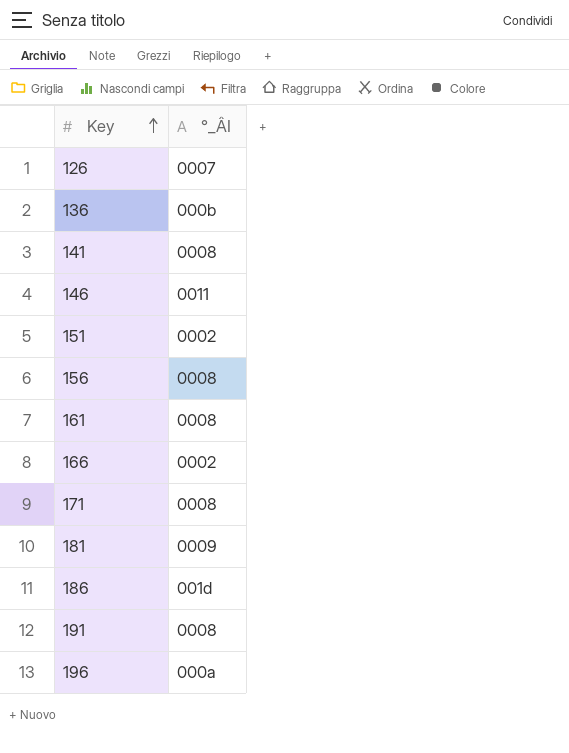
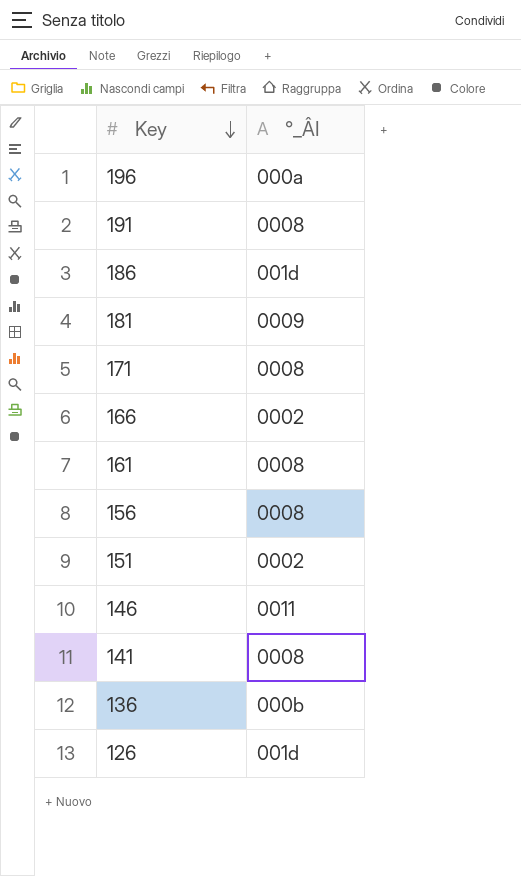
row order: Key ascending -> Key descending
126 | °_ÂI: 0007 -> 001d

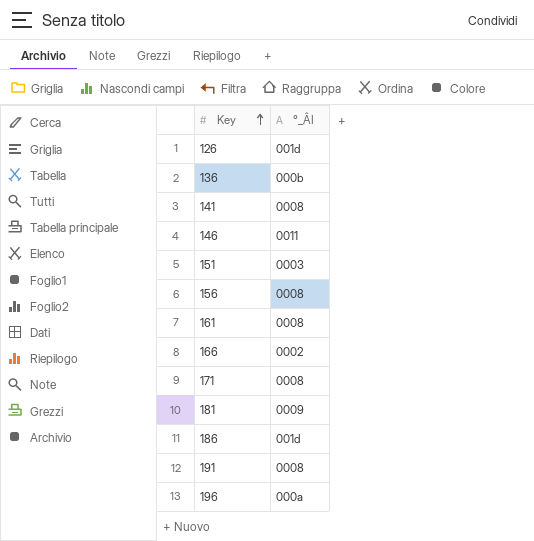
row order: Key descending -> Key ascending
151 | °_ÂI: 0002 -> 0003

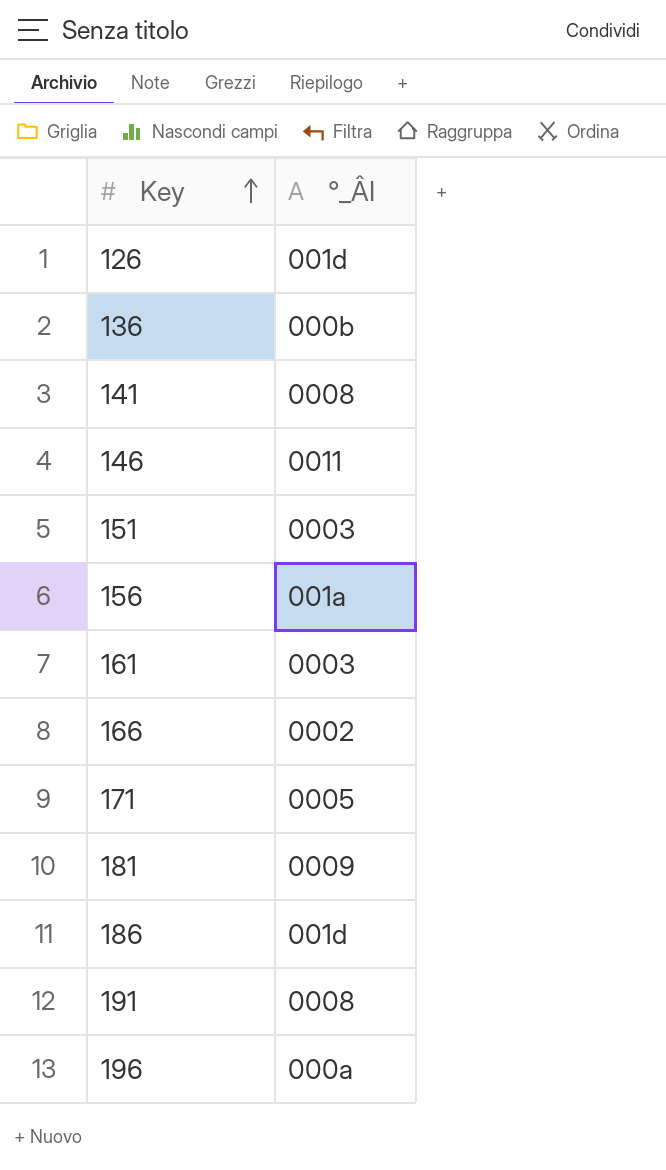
156 | °_ÂI: 0008 -> 001a
161 | °_ÂI: 0008 -> 0003
171 | °_ÂI: 0008 -> 0005

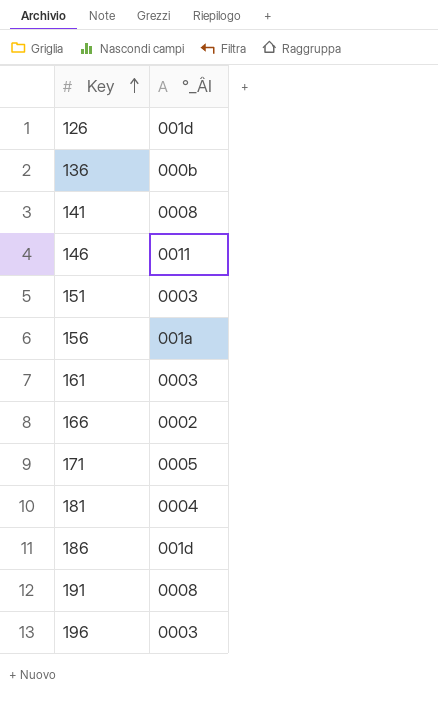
181 | °_ÂI: 0009 -> 0004
196 | °_ÂI: 000a -> 0003

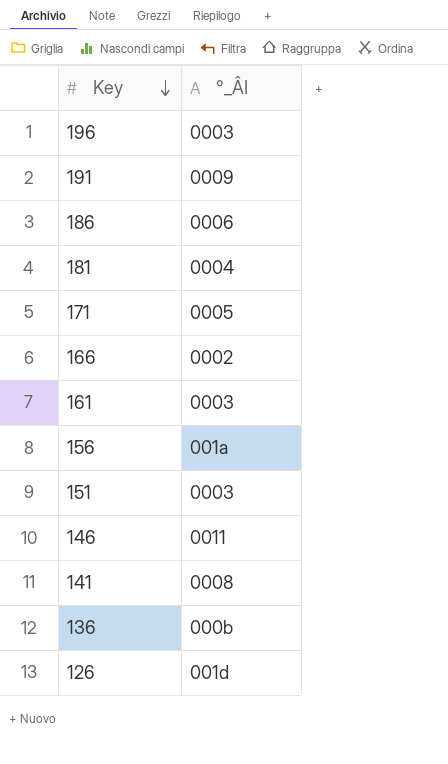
row order: Key ascending -> Key descending
191 | °_ÂI: 0008 -> 0009
186 | °_ÂI: 001d -> 0006

